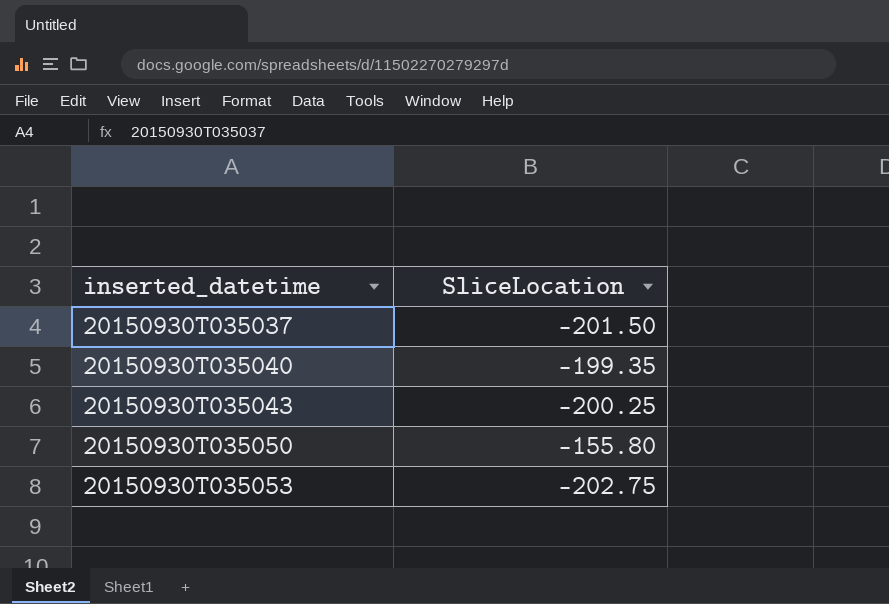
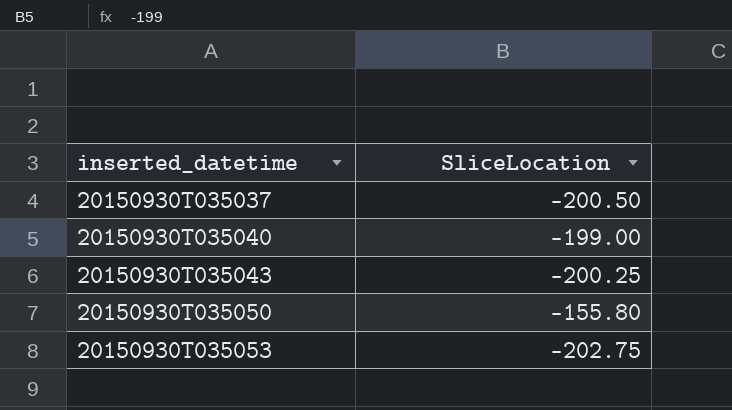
20150930T035037 | SliceLocation: -201.50 -> -200.50
20150930T035040 | SliceLocation: -199.35 -> -199.00

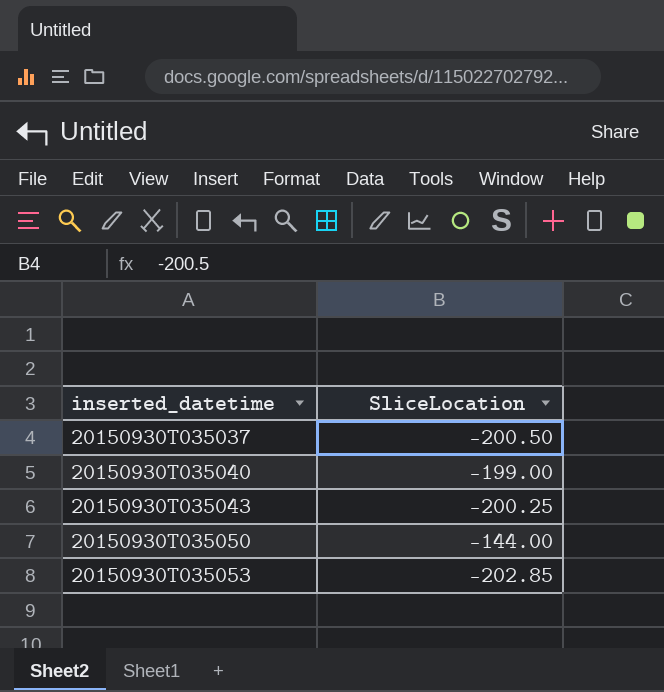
20150930T035050 | SliceLocation: -155.80 -> -144.00
20150930T035053 | SliceLocation: -202.75 -> -202.85

